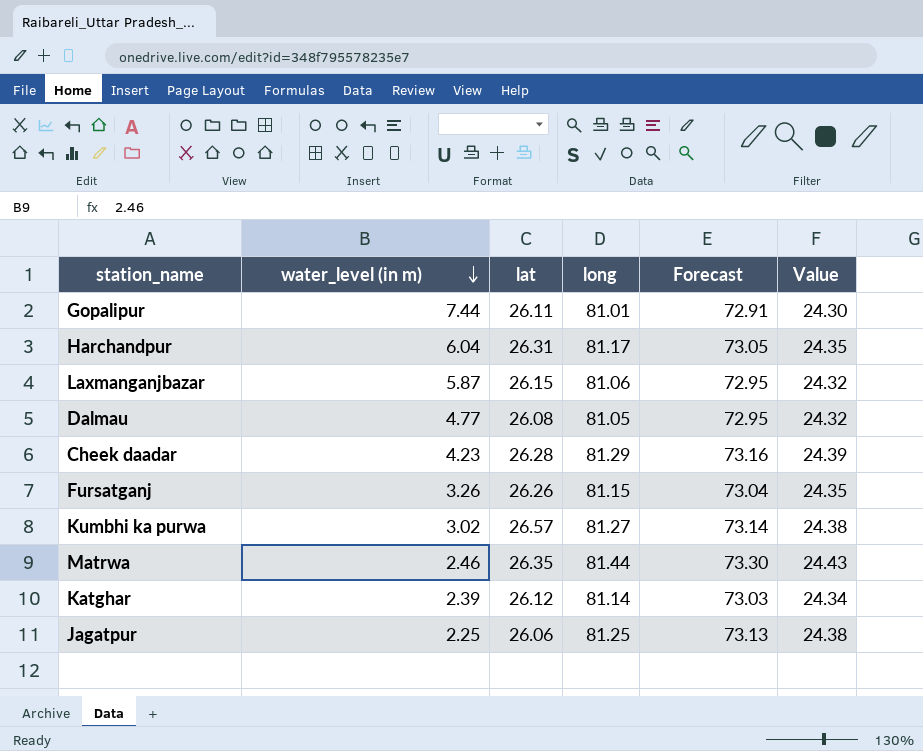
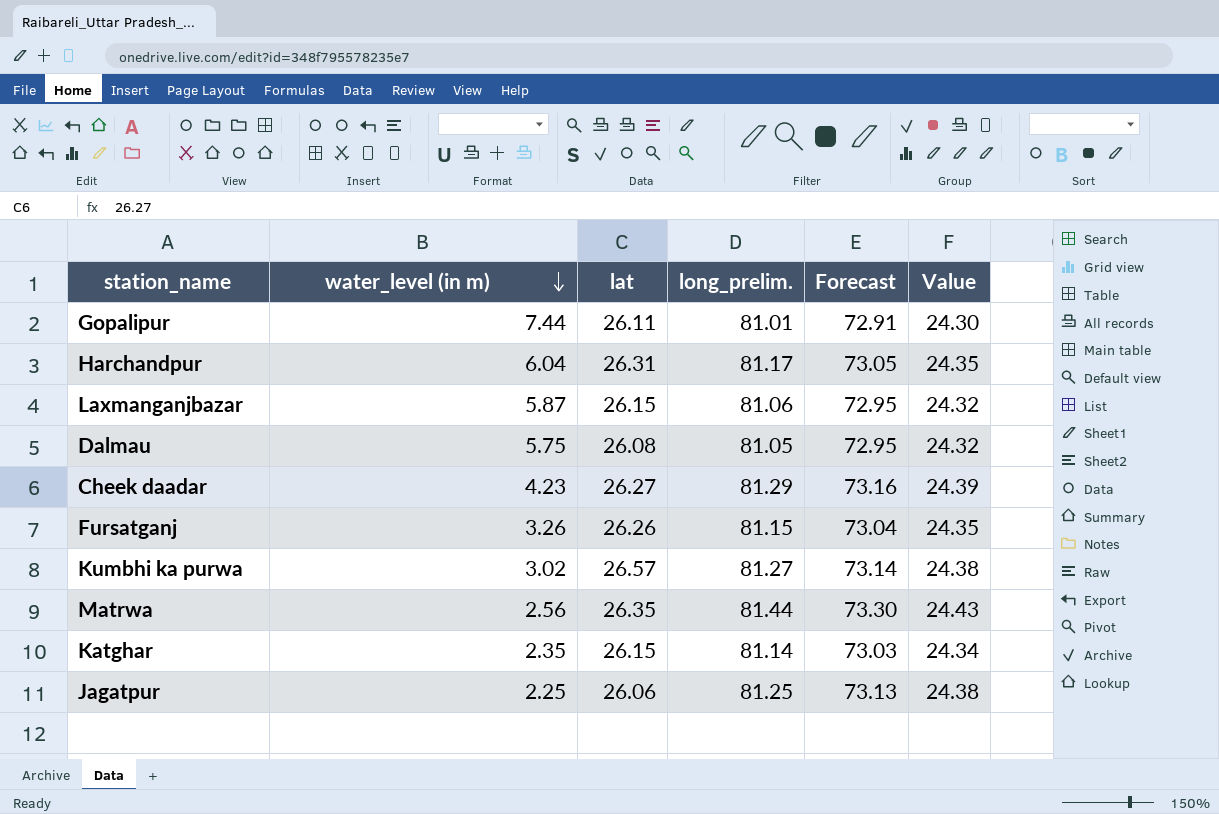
column name: long -> long_prelim.
Dalmau | water_level (in m): 4.77 -> 5.75
Cheek daadar | lat: 26.28 -> 26.27
Matrwa | water_level (in m): 2.46 -> 2.56
Katghar | water_level (in m): 2.39 -> 2.35
Katghar | lat: 26.12 -> 26.15

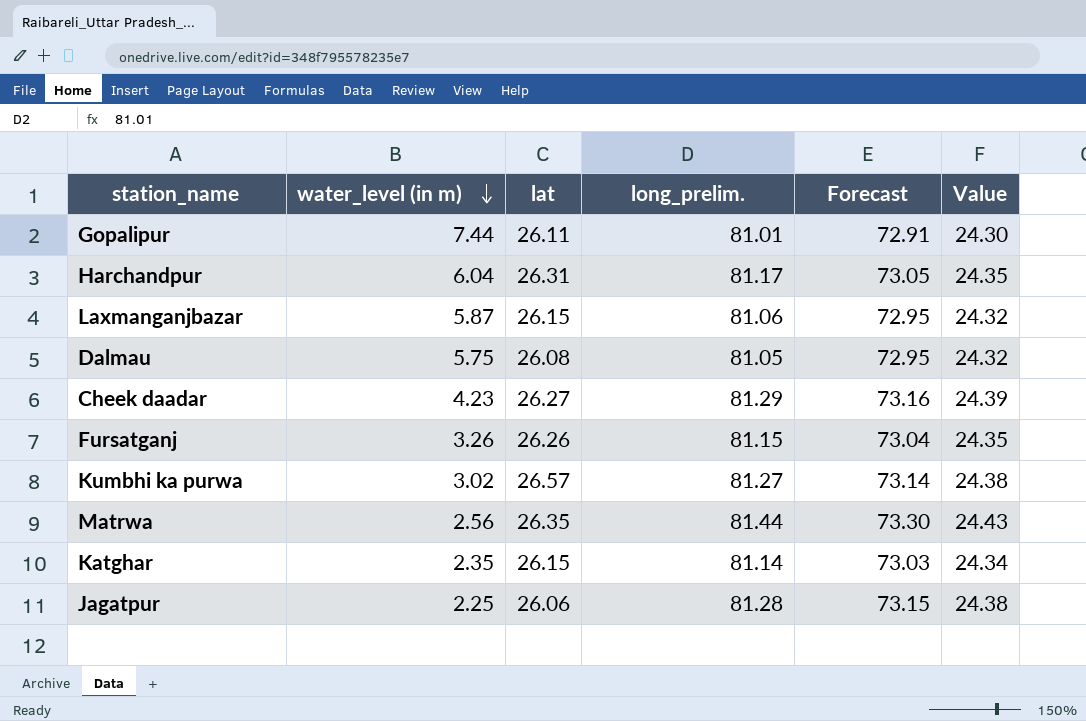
Jagatpur | long_prelim.: 81.25 -> 81.28
Jagatpur | Forecast: 73.13 -> 73.15

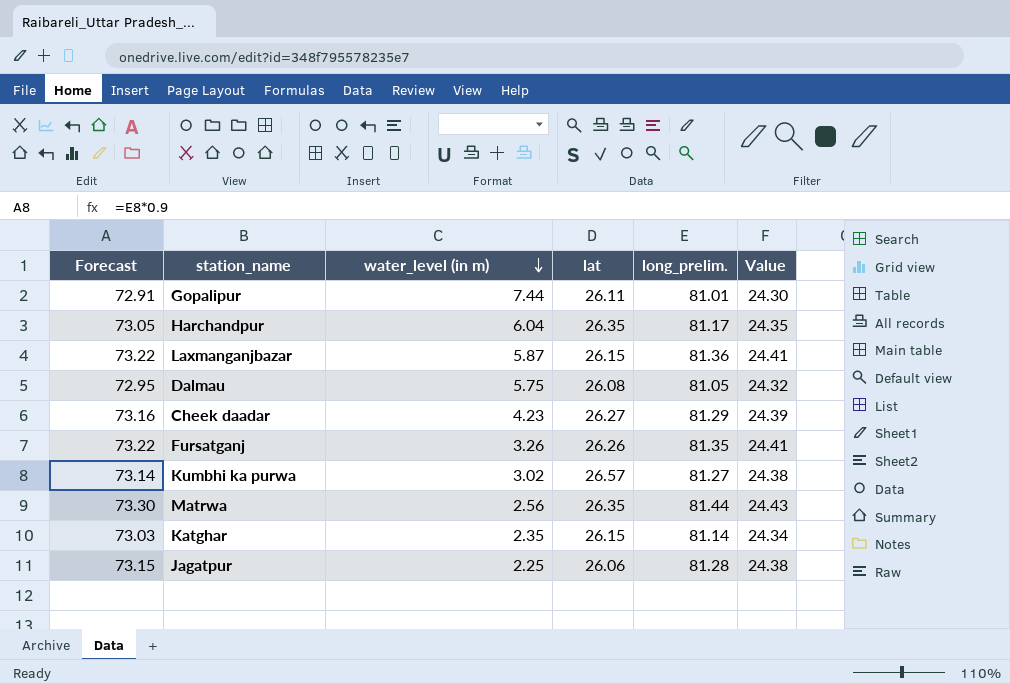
column Forecast | position: 5 -> 1
Harchandpur | lat: 26.31 -> 26.35
Laxmanganjbazar | Forecast: 72.95 -> 73.22
Laxmanganjbazar | long_prelim.: 81.06 -> 81.36
Laxmanganjbazar | Value: 24.32 -> 24.41
Fursatganj | Forecast: 73.04 -> 73.22
Fursatganj | long_prelim.: 81.15 -> 81.35
Fursatganj | Value: 24.35 -> 24.41

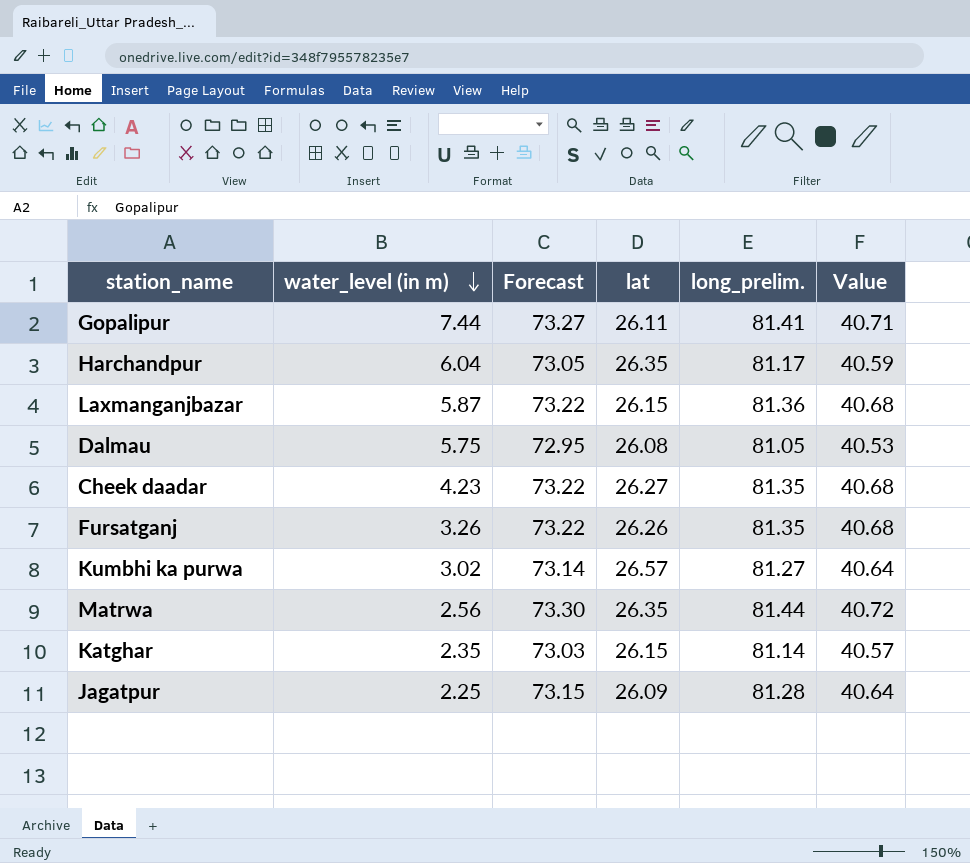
column Forecast | position: 1 -> 3
column Value | formula: [long_prelim.] * 0.3 -> [long_prelim.] * 0.5
Gopalipur | Forecast: 72.91 -> 73.27
Gopalipur | long_prelim.: 81.01 -> 81.41
Cheek daadar | Forecast: 73.16 -> 73.22
Cheek daadar | long_prelim.: 81.29 -> 81.35
Jagatpur | lat: 26.06 -> 26.09

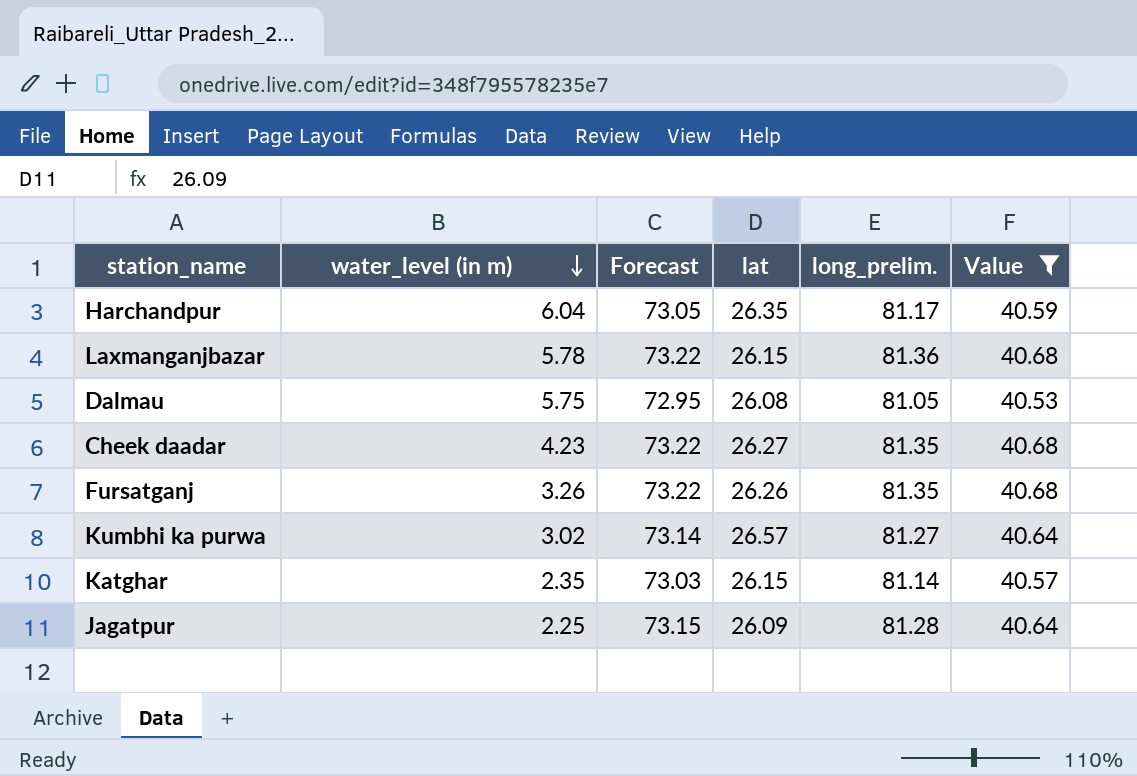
filter: none -> Value <= 40.68
Laxmanganjbazar | water_level (in m): 5.87 -> 5.78

